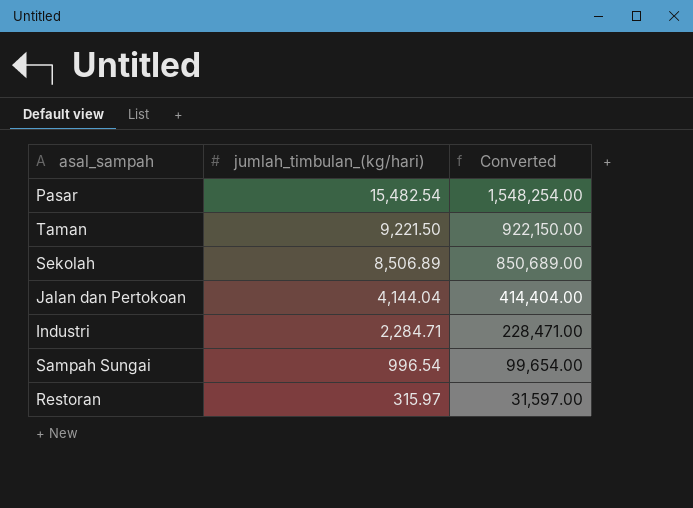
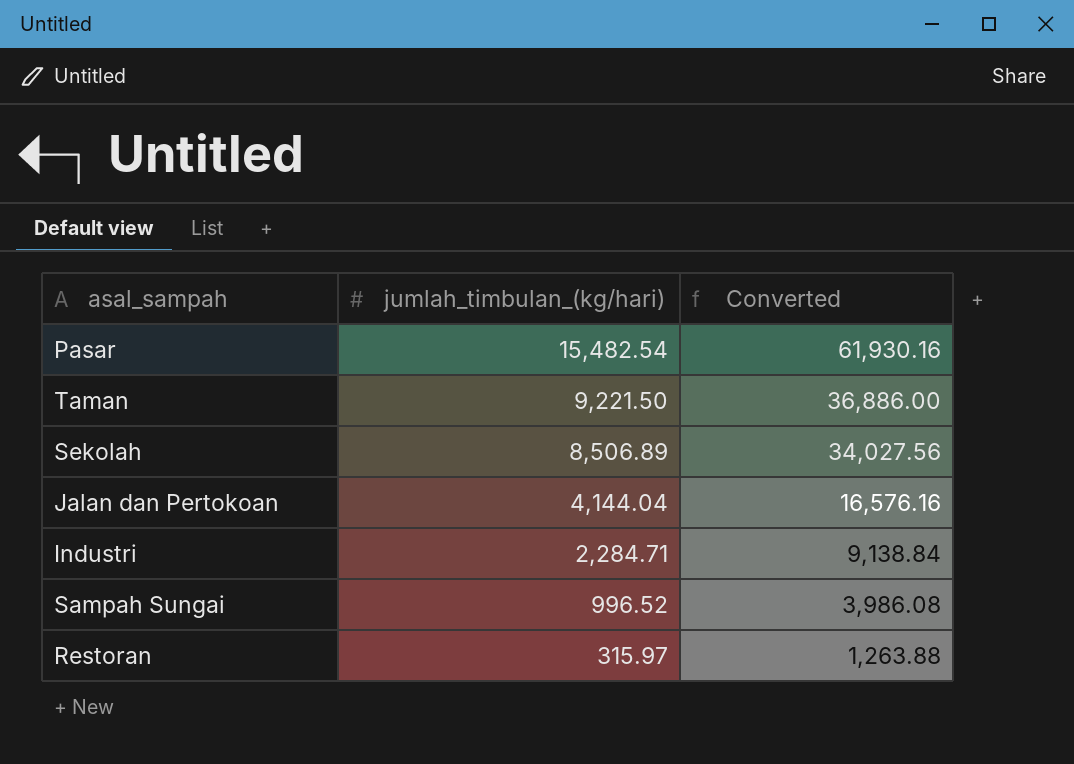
column Converted | formula: [jumlah_timbulan_(kg/hari)] * 100 -> [jumlah_timbulan_(kg/hari)] * 4
Sampah Sungai | jumlah_timbulan_(kg/hari): 996.54 -> 996.52

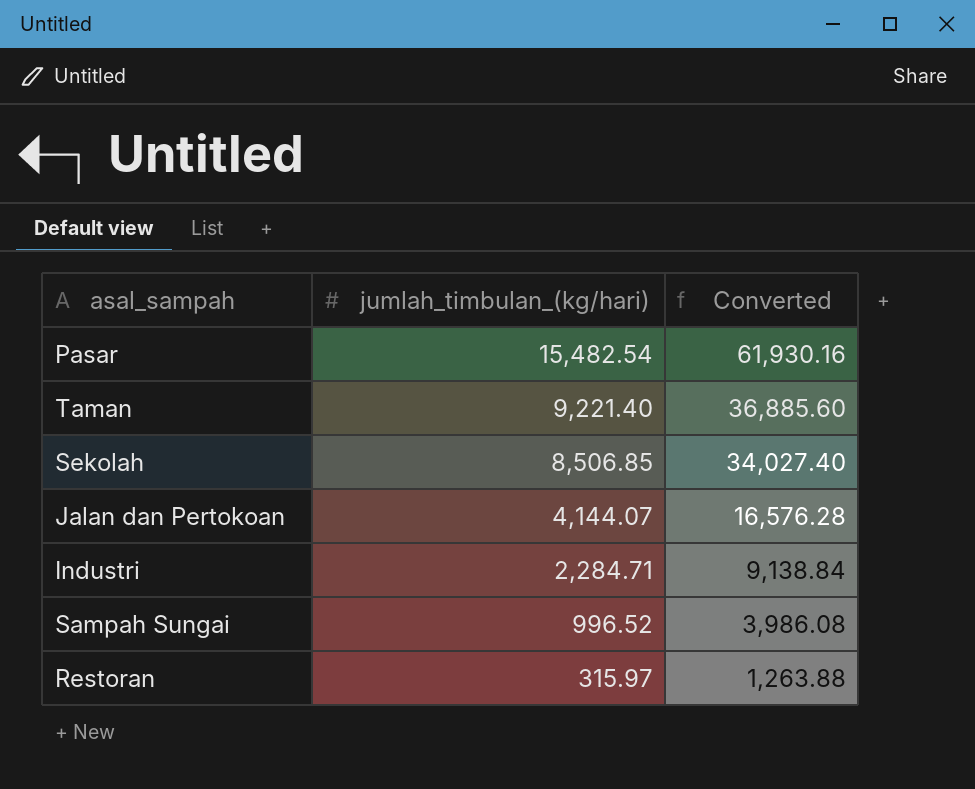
Taman | jumlah_timbulan_(kg/hari): 9,221.50 -> 9,221.40
Taman | Converted: 36,886.00 -> 36,885.60
Sekolah | jumlah_timbulan_(kg/hari): 8,506.89 -> 8,506.85
Sekolah | Converted: 34,027.56 -> 34,027.40
Jalan dan Pertokoan | jumlah_timbulan_(kg/hari): 4,144.04 -> 4,144.07
Jalan dan Pertokoan | Converted: 16,576.16 -> 16,576.28

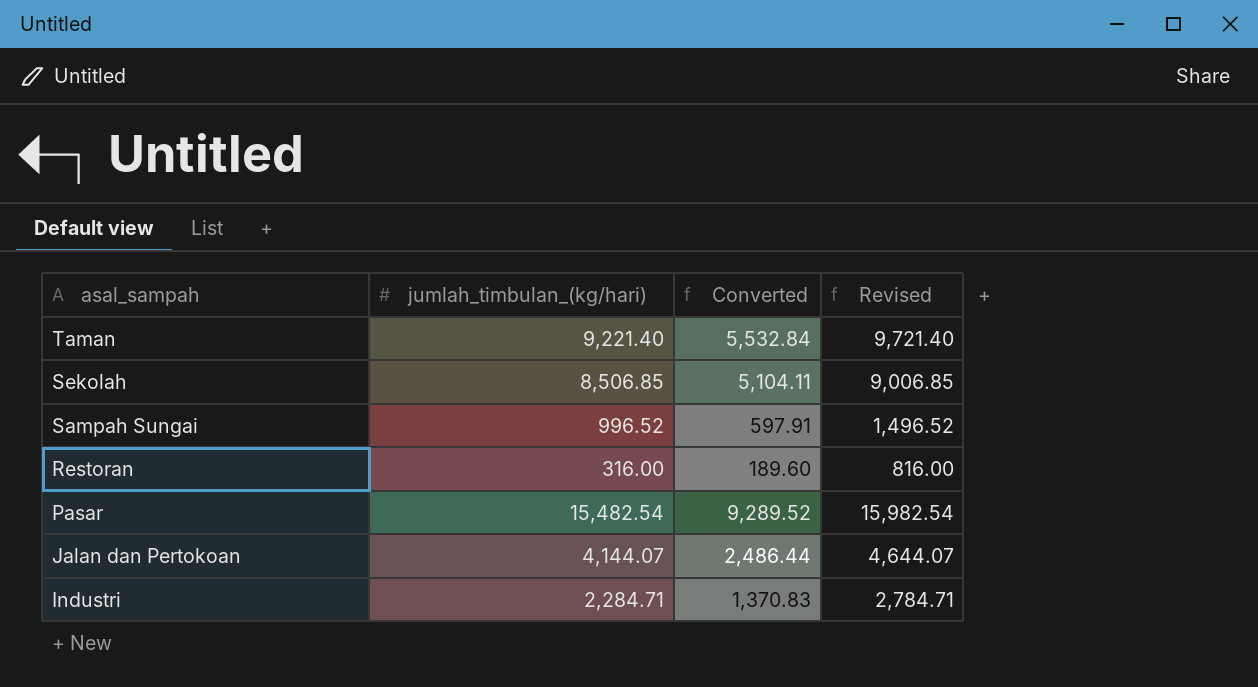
row order: jumlah_timbulan_(kg/hari) descending -> asal_sampah descending
column Converted | formula: [jumlah_timbulan_(kg/hari)] * 4 -> [jumlah_timbulan_(kg/hari)] * 0.6
column Revised | formula: none -> [jumlah_timbulan_(kg/hari)] + 500
Restoran | jumlah_timbulan_(kg/hari): 315.97 -> 316.00

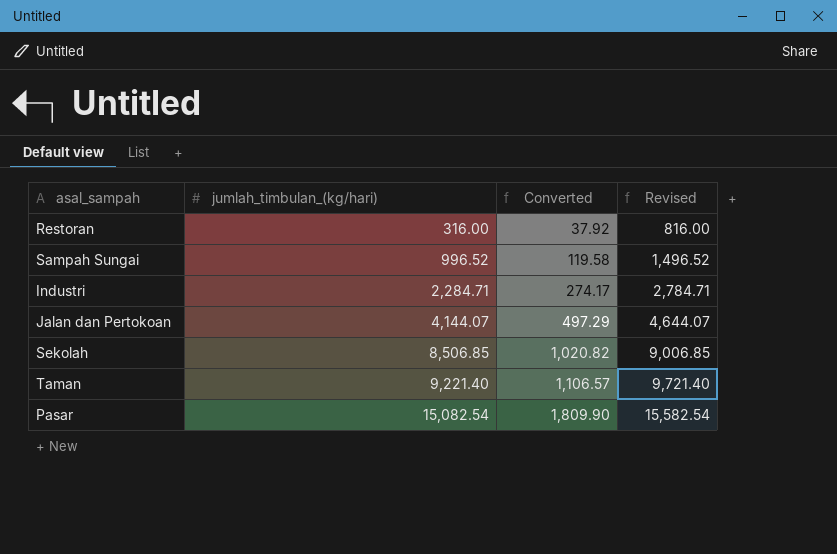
row order: asal_sampah descending -> jumlah_timbulan_(kg/hari) ascending
column Converted | formula: [jumlah_timbulan_(kg/hari)] * 0.6 -> [jumlah_timbulan_(kg/hari)] * 0.12
Pasar | jumlah_timbulan_(kg/hari): 15,482.54 -> 15,082.54
Pasar | Revised: 15,982.54 -> 15,582.54

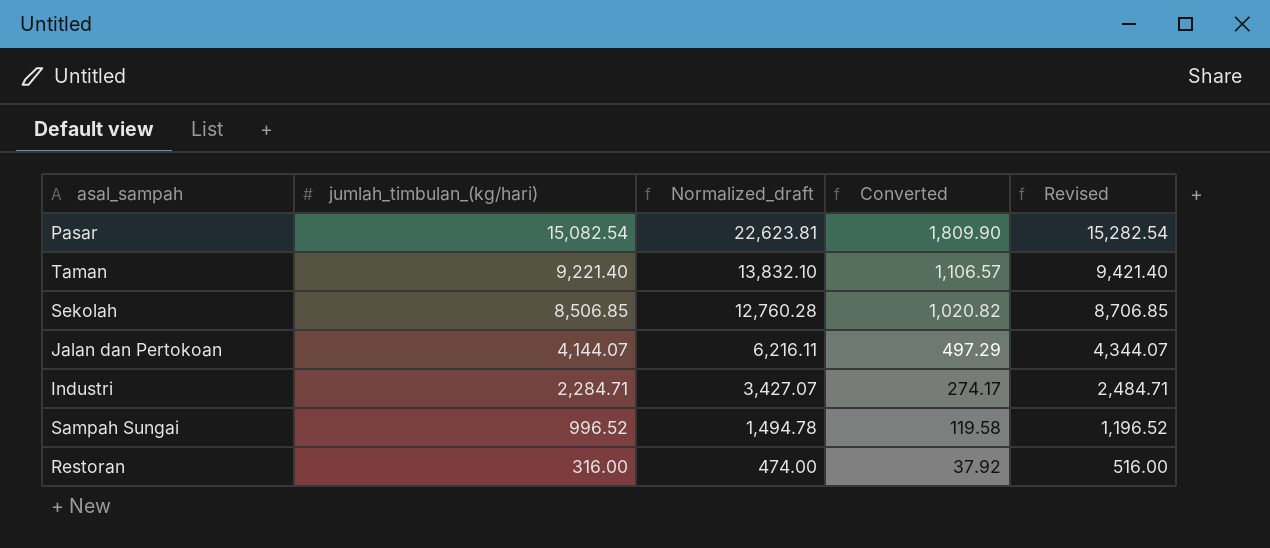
row order: jumlah_timbulan_(kg/hari) ascending -> jumlah_timbulan_(kg/hari) descending
column Normalized_draft | formula: none -> [jumlah_timbulan_(kg/hari)] * 1.5
column Revised | formula: [jumlah_timbulan_(kg/hari)] + 500 -> [jumlah_timbulan_(kg/hari)] + 200

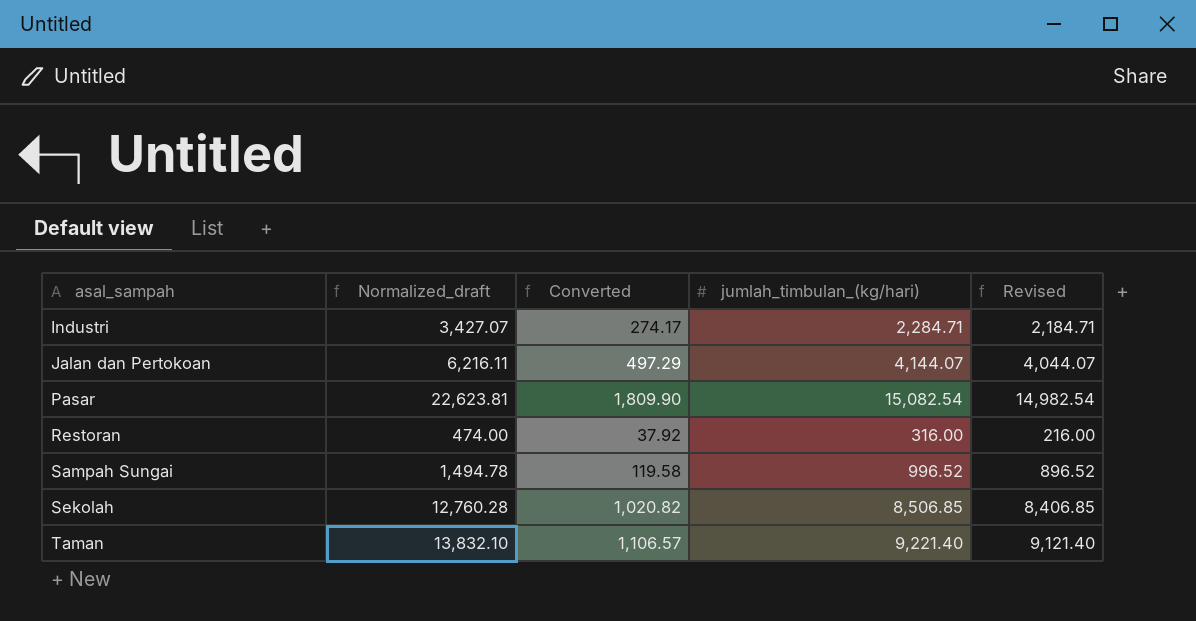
row order: jumlah_timbulan_(kg/hari) descending -> asal_sampah ascending
column jumlah_timbulan_(kg/hari) | position: 2 -> 4
column Revised | formula: [jumlah_timbulan_(kg/hari)] + 200 -> [jumlah_timbulan_(kg/hari)] - 100

